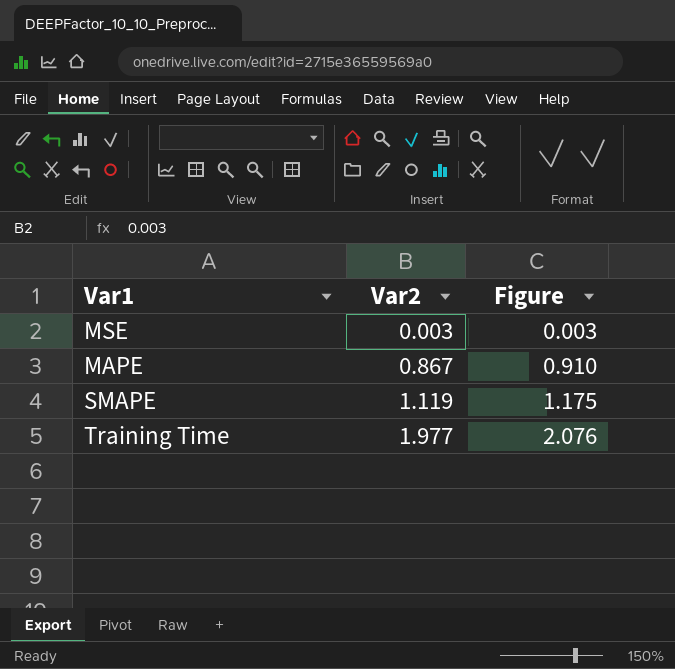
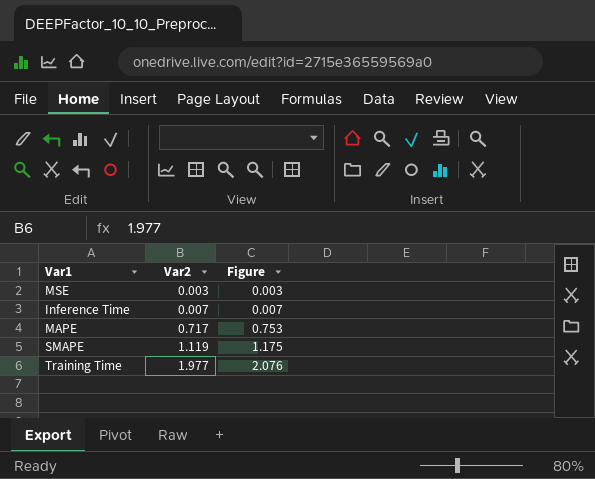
row Inference Time: none -> 0.007 | 0.007
MAPE | Var2: 0.867 -> 0.717
MAPE | Figure: 0.910 -> 0.753

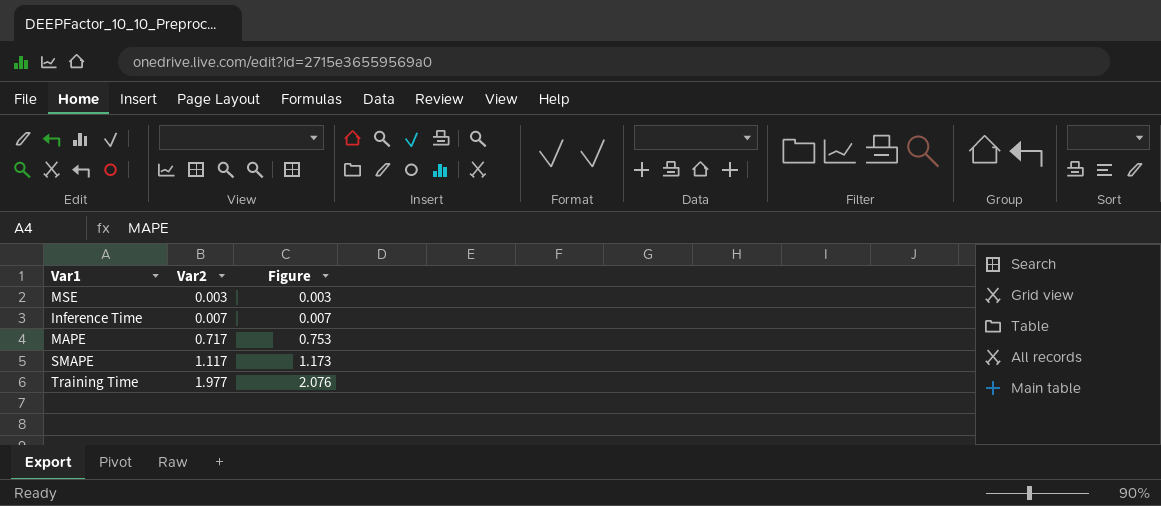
SMAPE | Var2: 1.119 -> 1.117
SMAPE | Figure: 1.175 -> 1.173

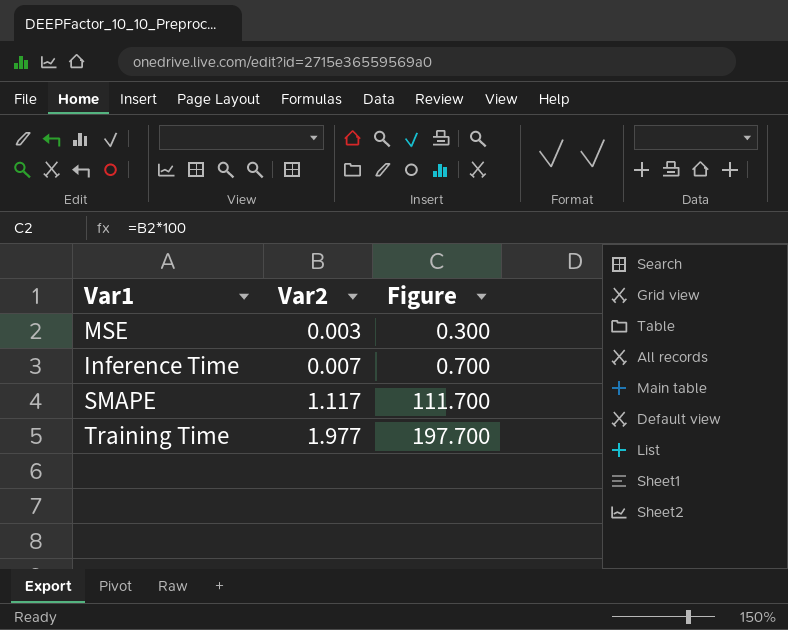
column Figure | formula: [Var2] * 1.05 -> [Var2] * 100
row MAPE: 0.717 | 0.753 -> none

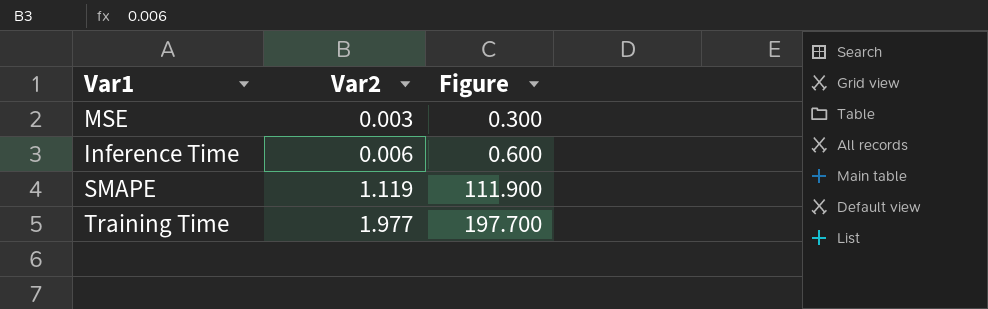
Inference Time | Var2: 0.007 -> 0.006
Inference Time | Figure: 0.700 -> 0.600
SMAPE | Var2: 1.117 -> 1.119
SMAPE | Figure: 111.700 -> 111.900

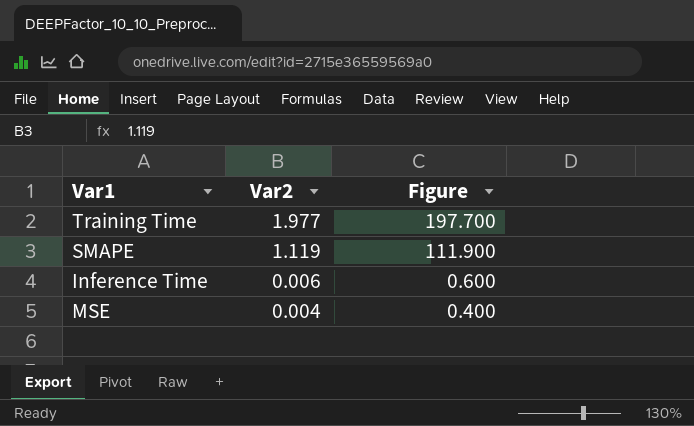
row order: Var2 ascending -> Var2 descending
MSE | Var2: 0.003 -> 0.004
MSE | Figure: 0.300 -> 0.400

